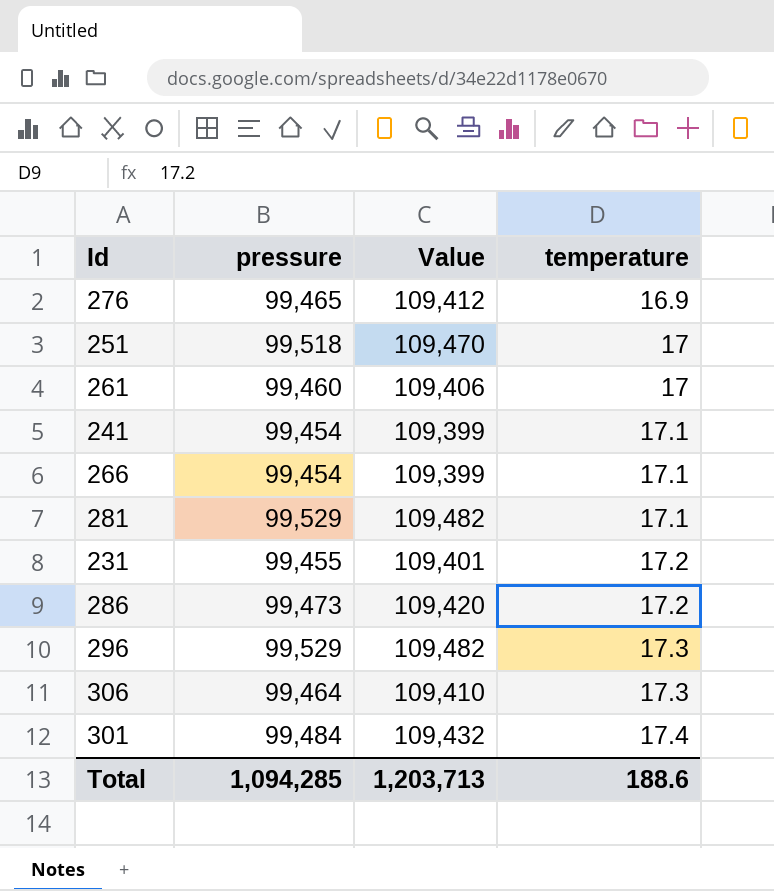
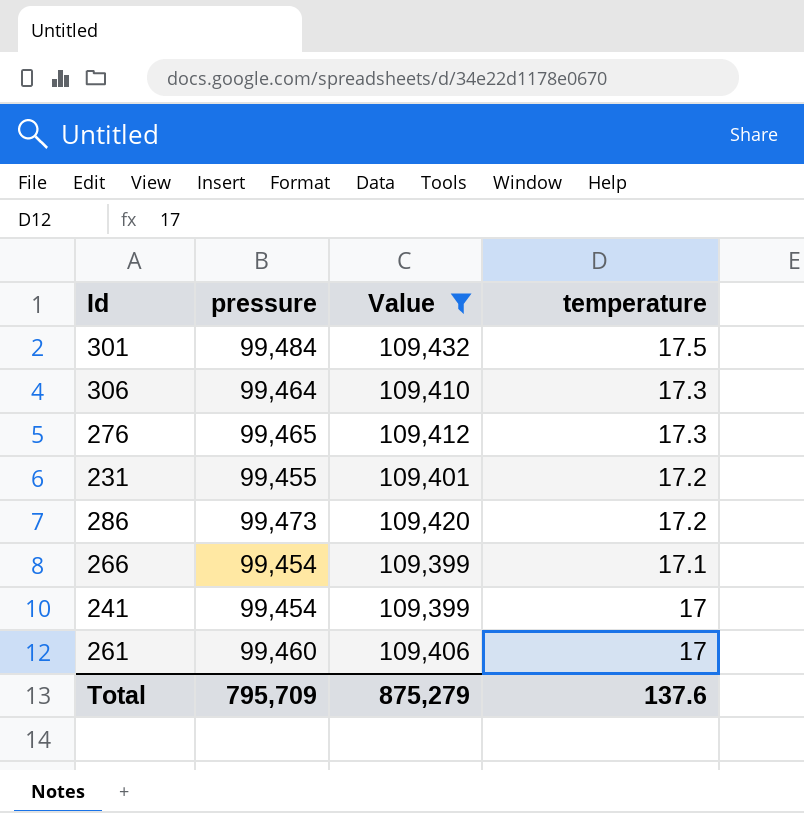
filter: none -> Value <= 109,432
row order: temperature ascending -> temperature descending
301 | temperature: 17.4 -> 17.5
276 | temperature: 16.9 -> 17.3
241 | temperature: 17.1 -> 17
Total | pressure: 1,094,285 -> 795,709
Total | Value: 1,203,713 -> 875,279
Total | temperature: 188.6 -> 137.6

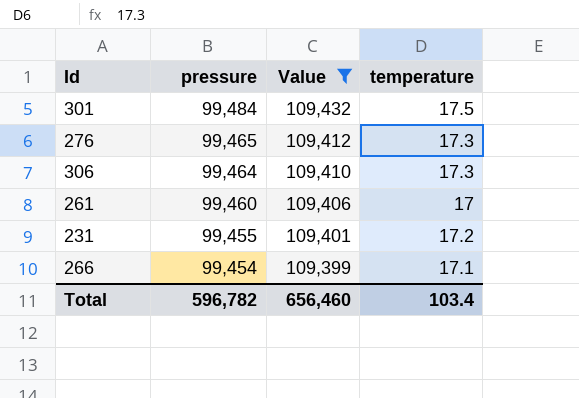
row order: temperature descending -> pressure descending
row 286: 99,473 | 109,420 | 17.2 -> none
row 241: 99,454 | 109,399 | 17 -> none
Total | pressure: 795,709 -> 596,782
Total | Value: 875,279 -> 656,460
Total | temperature: 137.6 -> 103.4

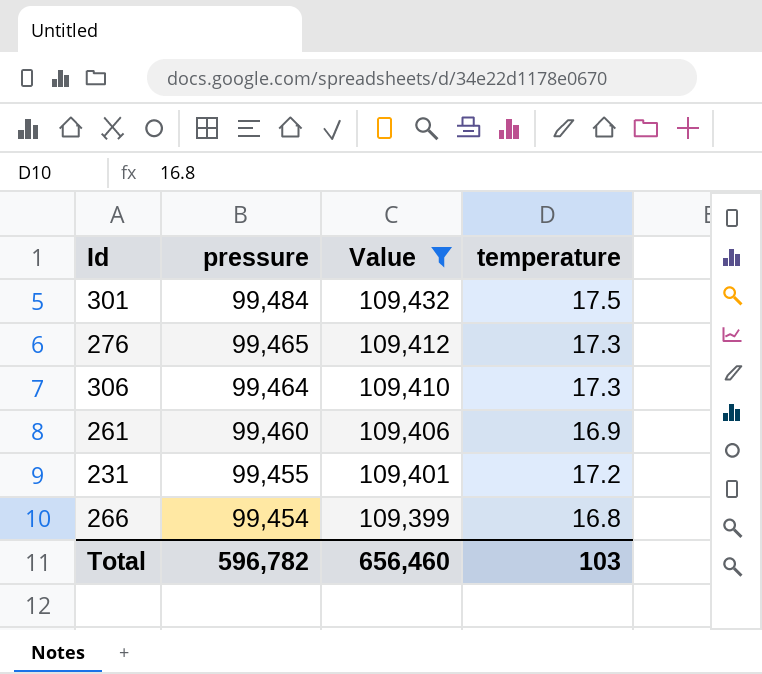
261 | temperature: 17 -> 16.9
266 | temperature: 17.1 -> 16.8
Total | temperature: 103.4 -> 103

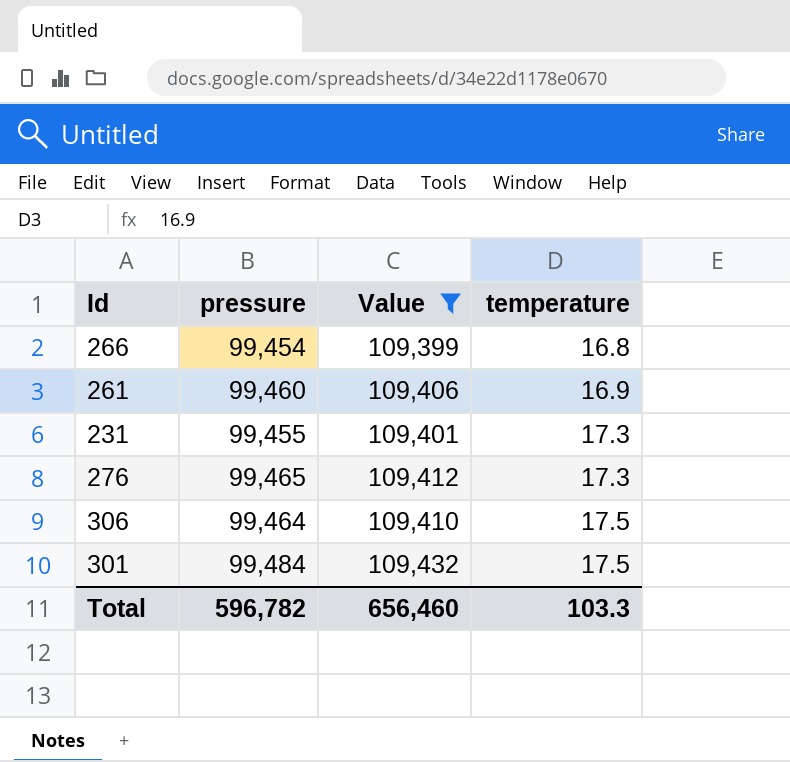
row order: pressure descending -> temperature ascending
231 | temperature: 17.2 -> 17.3
306 | temperature: 17.3 -> 17.5
Total | temperature: 103 -> 103.3

